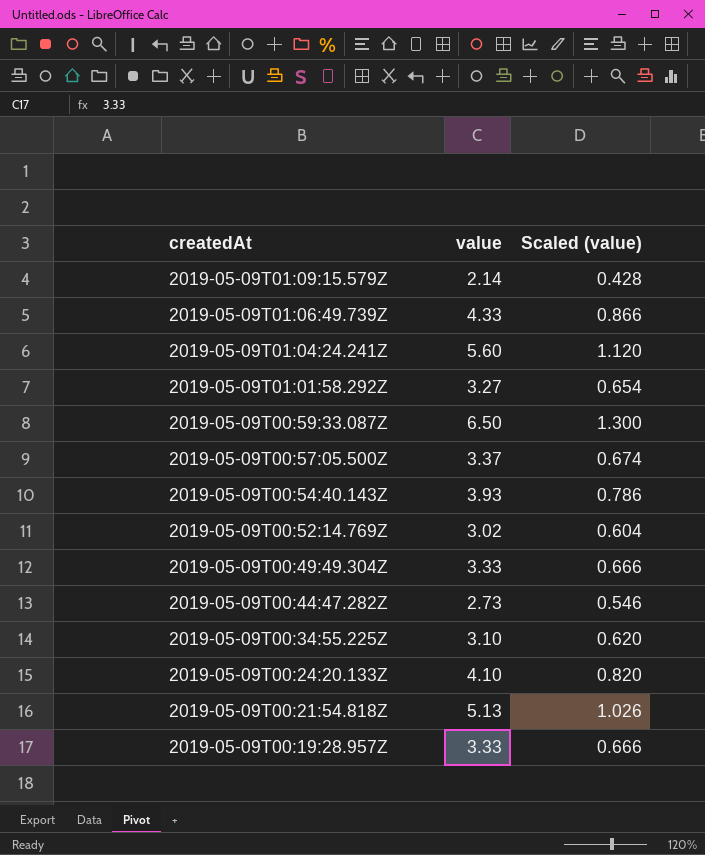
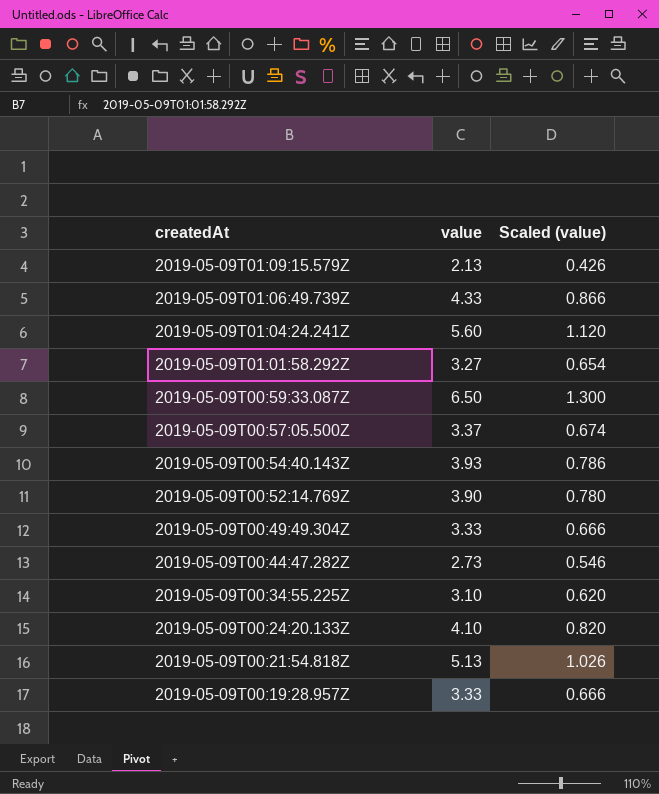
2019-05-09T01:09:15.579Z | value: 2.14 -> 2.13
2019-05-09T01:09:15.579Z | Scaled (value): 0.428 -> 0.426
2019-05-09T00:52:14.769Z | value: 3.02 -> 3.90
2019-05-09T00:52:14.769Z | Scaled (value): 0.604 -> 0.780

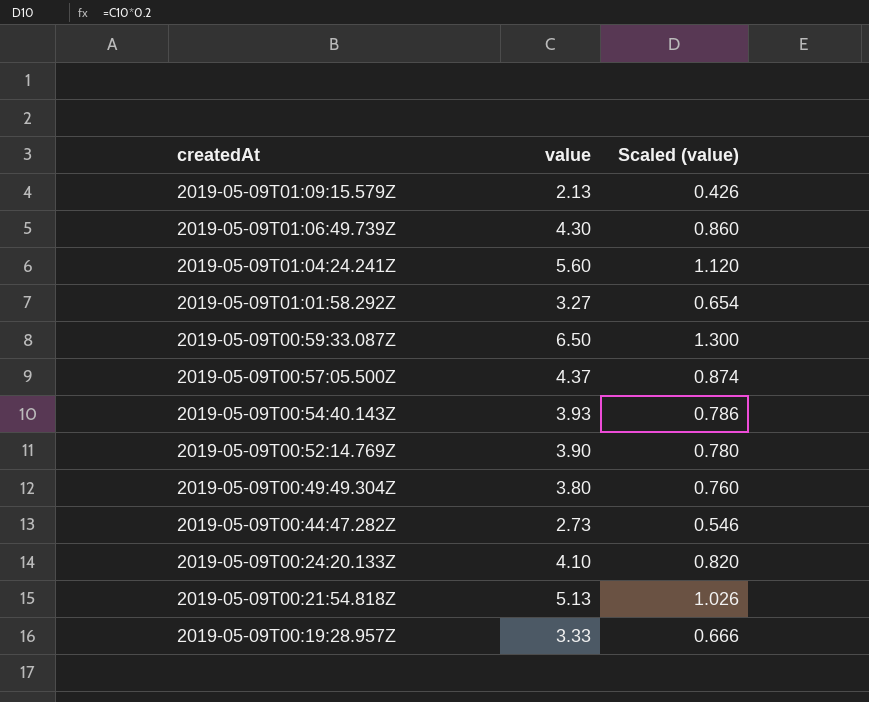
row 2019-05-09T00:34:55.225Z: 3.10 | 0.620 -> none
2019-05-09T01:06:49.739Z | value: 4.33 -> 4.30
2019-05-09T01:06:49.739Z | Scaled (value): 0.866 -> 0.860
2019-05-09T00:57:05.500Z | value: 3.37 -> 4.37
2019-05-09T00:57:05.500Z | Scaled (value): 0.674 -> 0.874
2019-05-09T00:49:49.304Z | value: 3.33 -> 3.80
2019-05-09T00:49:49.304Z | Scaled (value): 0.666 -> 0.760

